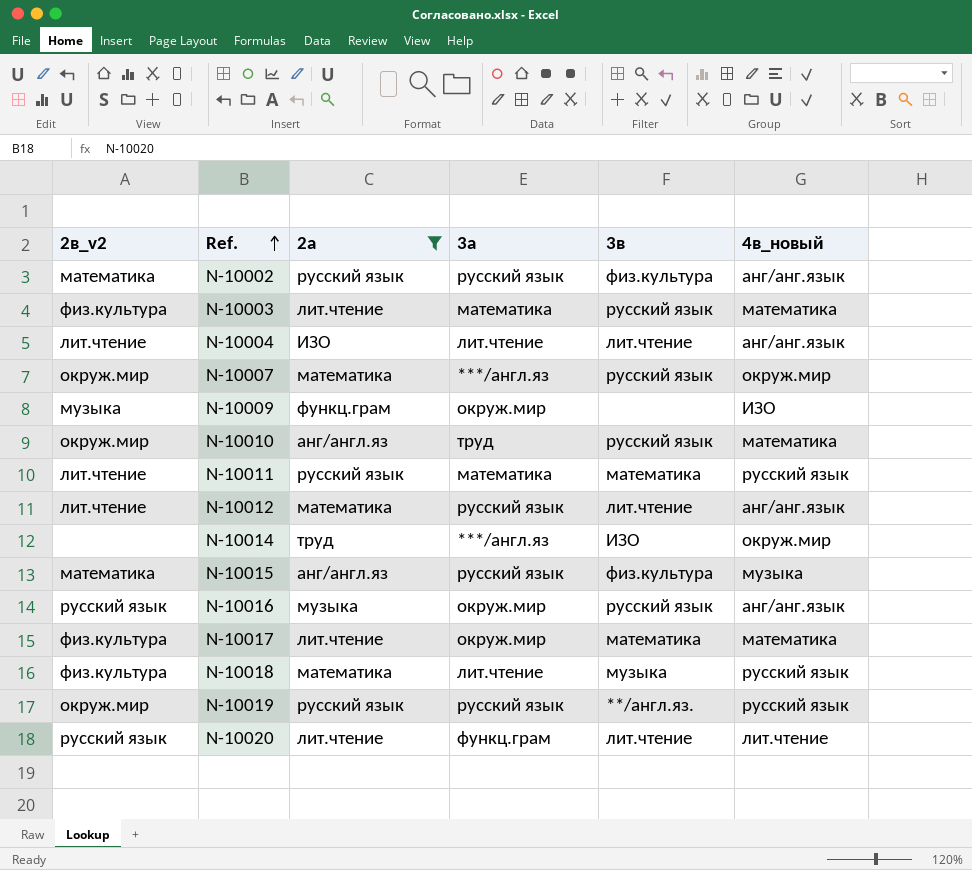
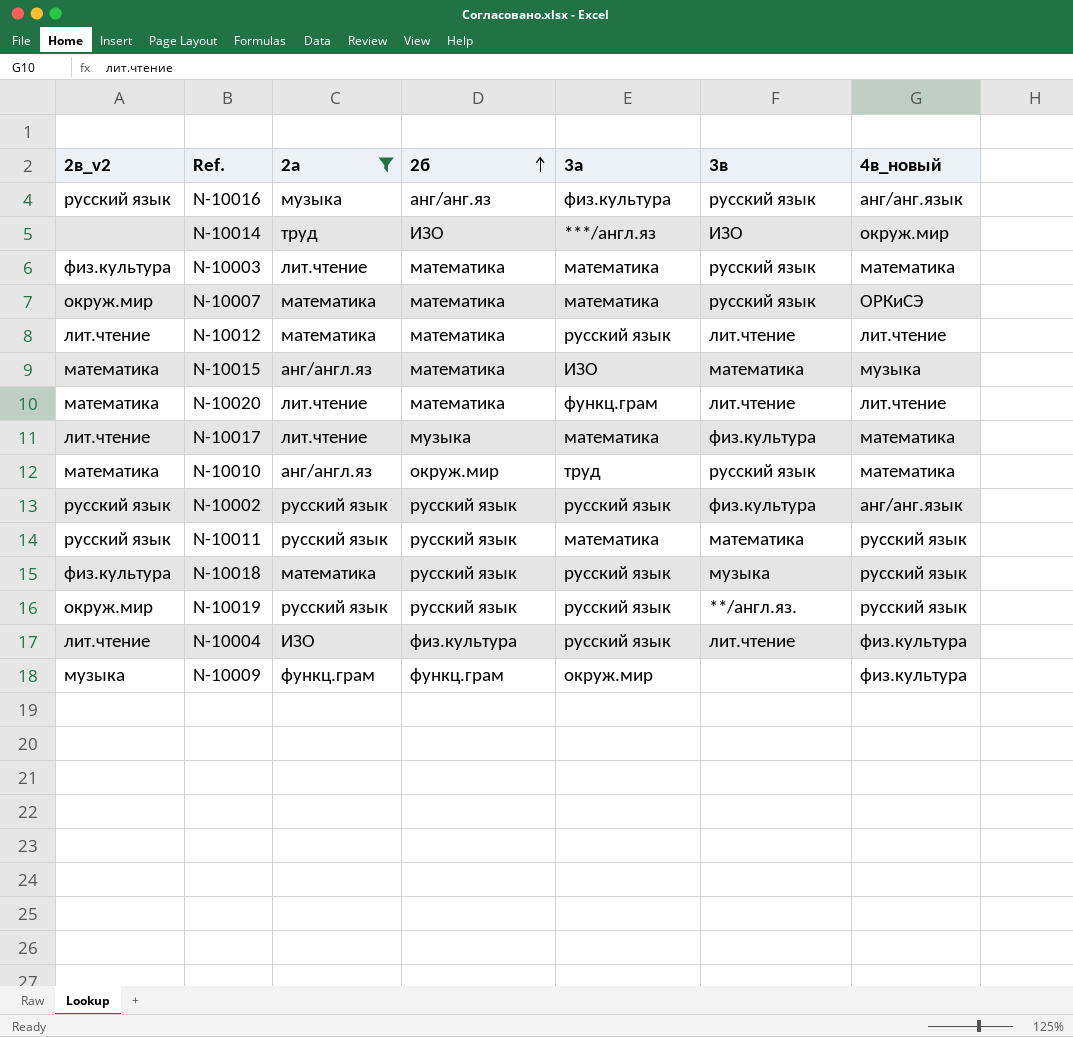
row order: Ref. ascending -> 2б ascending
column 2б | position: none -> 4
N-10016 | 3а: окруж.мир -> физ.культура
N-10007 | 3а: ***/англ.яз -> математика
N-10007 | 4в_новый: окруж.мир -> ОРКиСЭ
N-10012 | 4в_новый: анг/анг.язык -> лит.чтение
N-10015 | 3а: русский язык -> ИЗО
N-10015 | 3в: физ.культура -> математика
N-10020 | 2в_v2: русский язык -> математика
N-10017 | 2в_v2: физ.культура -> лит.чтение
N-10017 | 3а: окруж.мир -> математика
N-10017 | 3в: математика -> физ.культура
N-10010 | 2в_v2: окруж.мир -> математика
N-10002 | 2в_v2: математика -> русский язык
N-10011 | 2в_v2: лит.чтение -> русский язык
N-10018 | 3а: лит.чтение -> русский язык
N-10004 | 3а: лит.чтение -> русский язык
N-10004 | 4в_новый: анг/анг.язык -> физ.культура
N-10009 | 4в_новый: ИЗО -> физ.культура

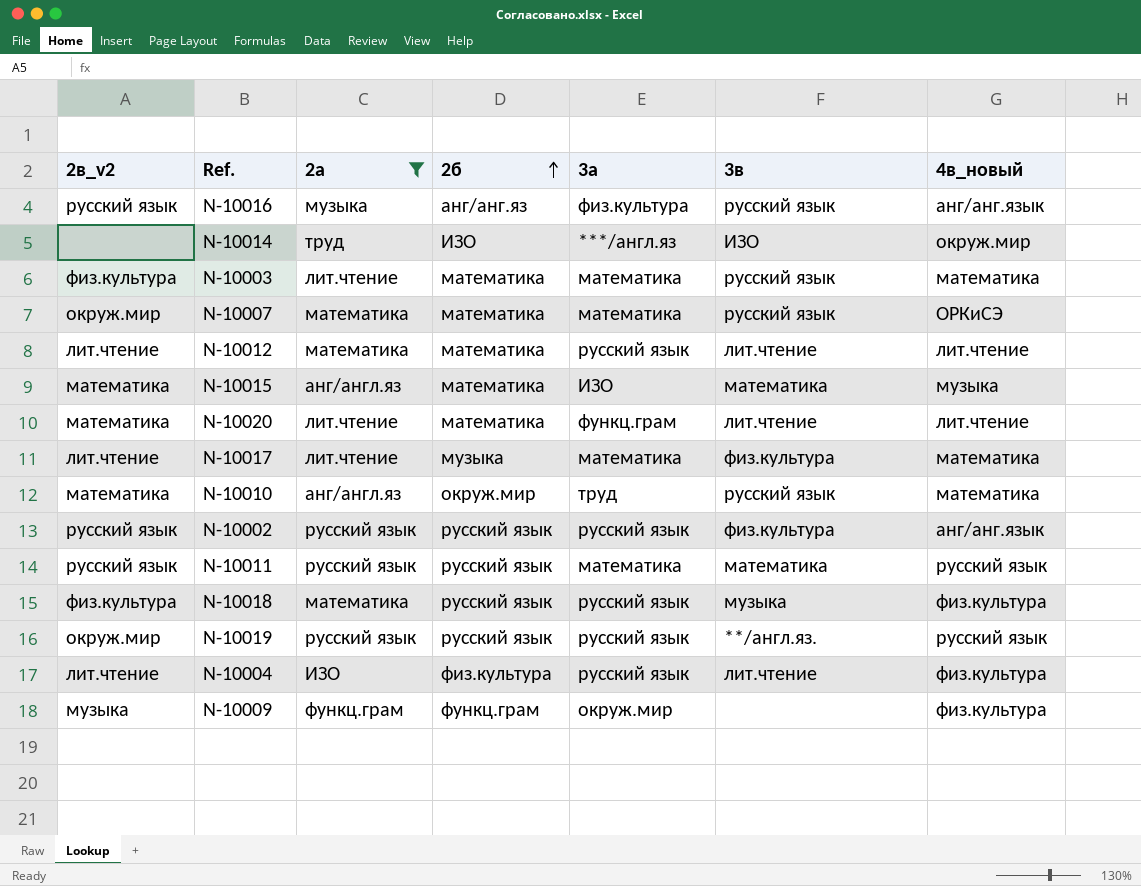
N-10018 | 4в_новый: русский язык -> физ.культура

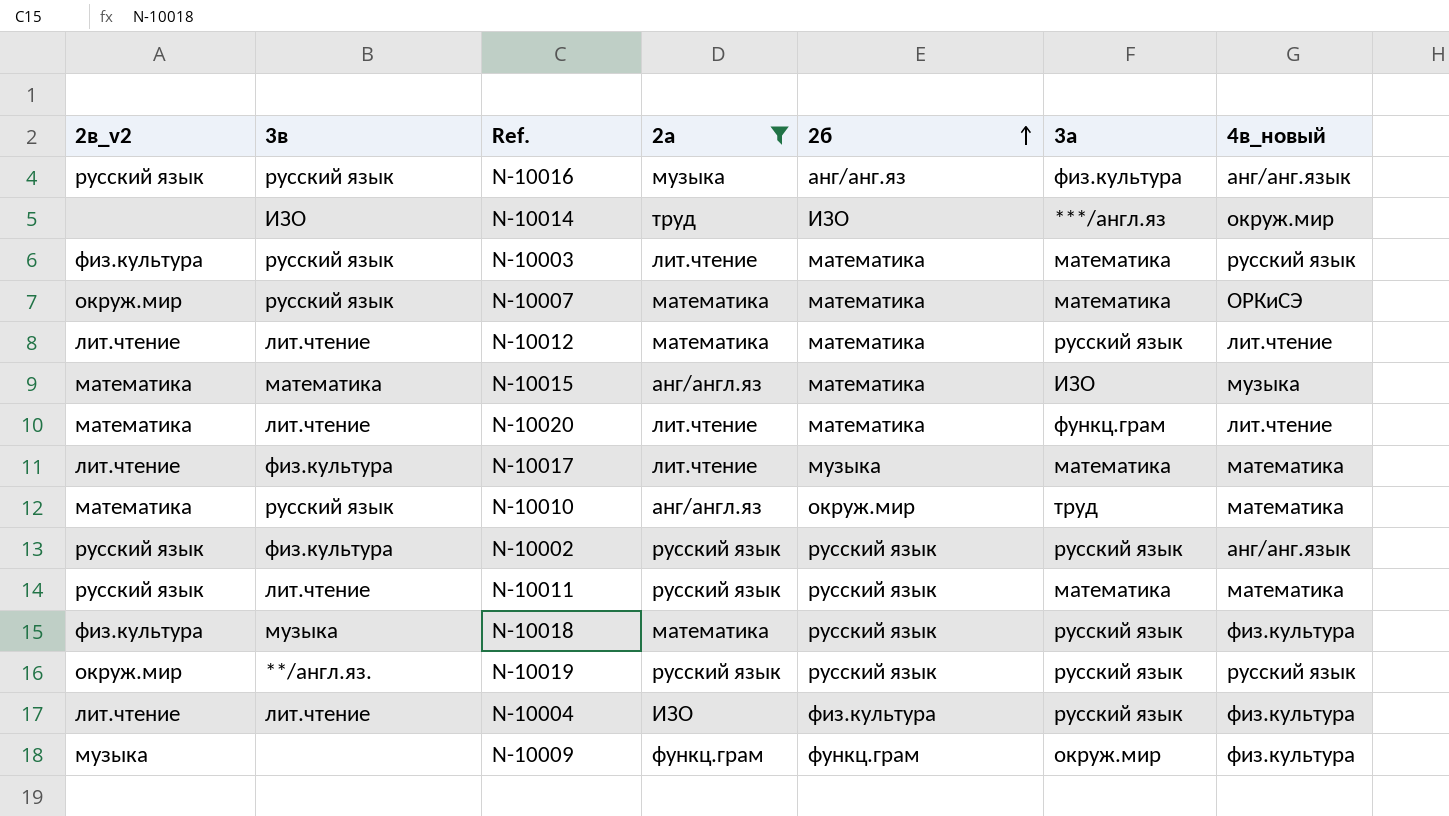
column 3в | position: 6 -> 2
N-10003 | 4в_новый: математика -> русский язык
N-10011 | 3в: математика -> лит.чтение
N-10011 | 4в_новый: русский язык -> математика

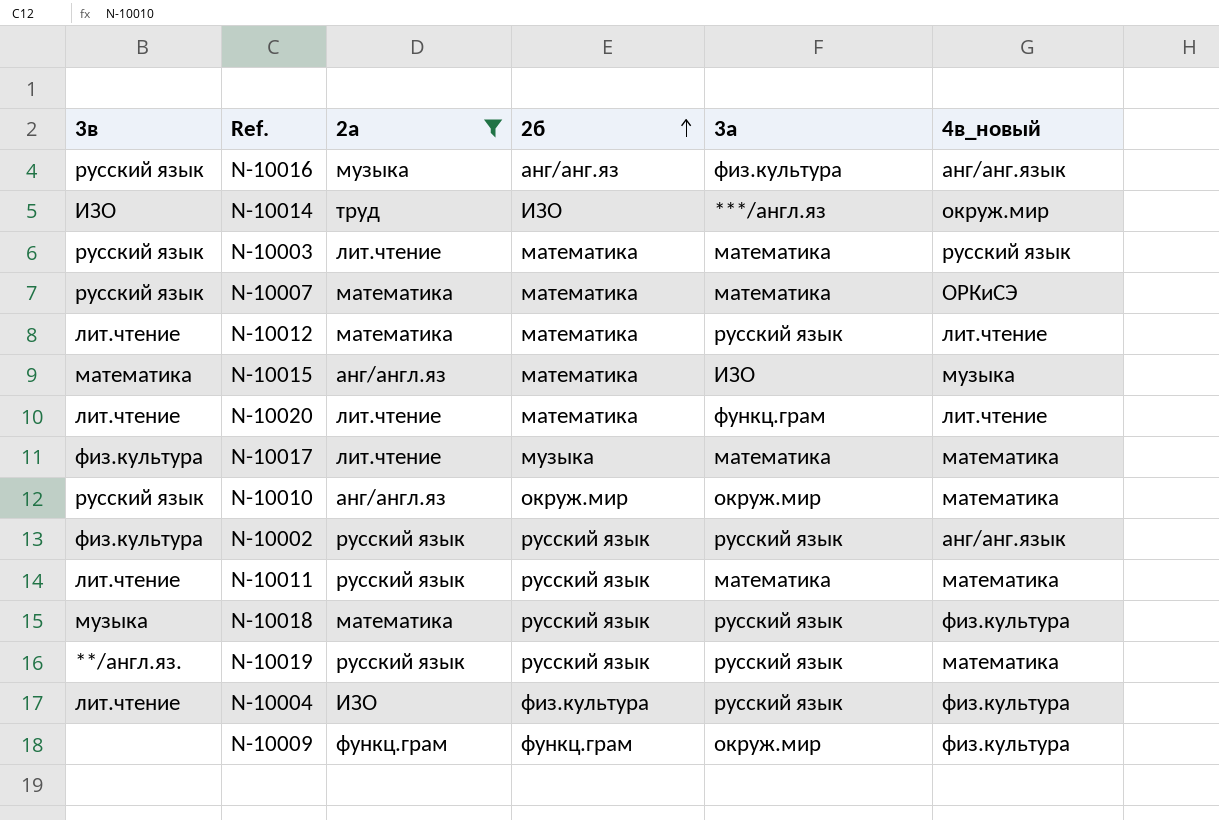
column 2в_v2 | position: 1 -> none
N-10010 | 3а: труд -> окруж.мир
N-10019 | 4в_новый: русский язык -> математика

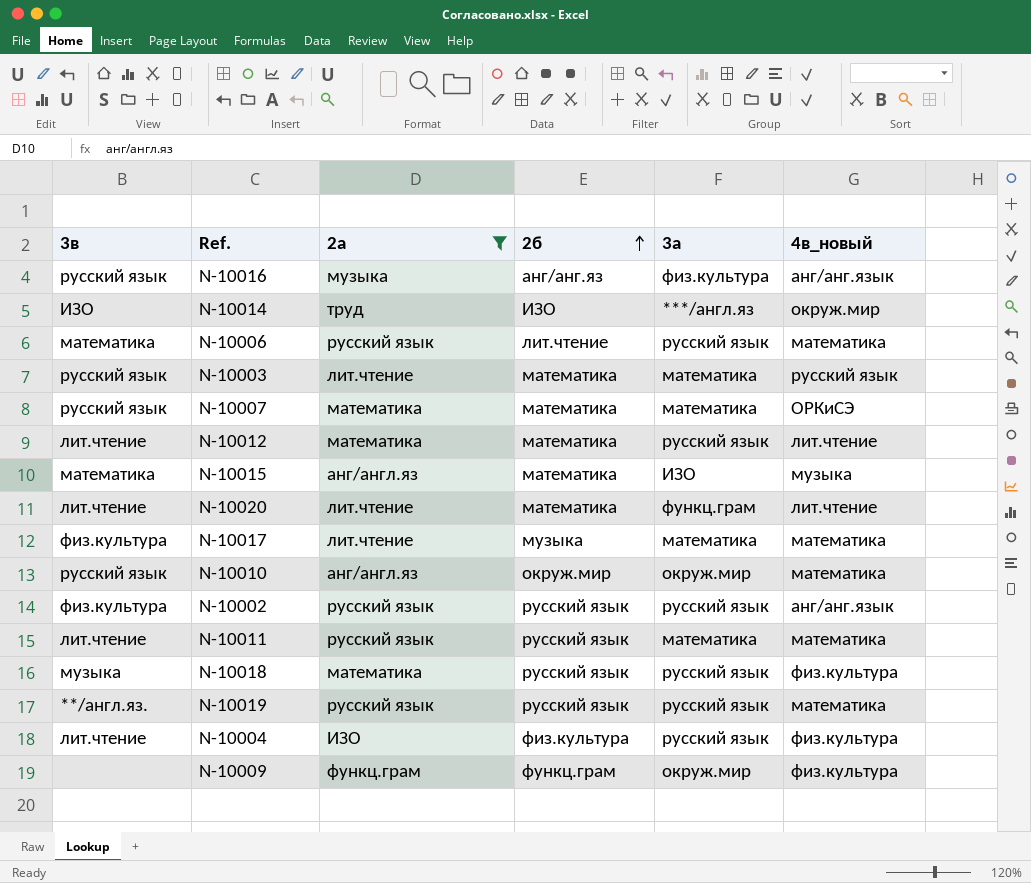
row N-10006: none -> математика | русский язык | лит.чтение | русский язык | математика

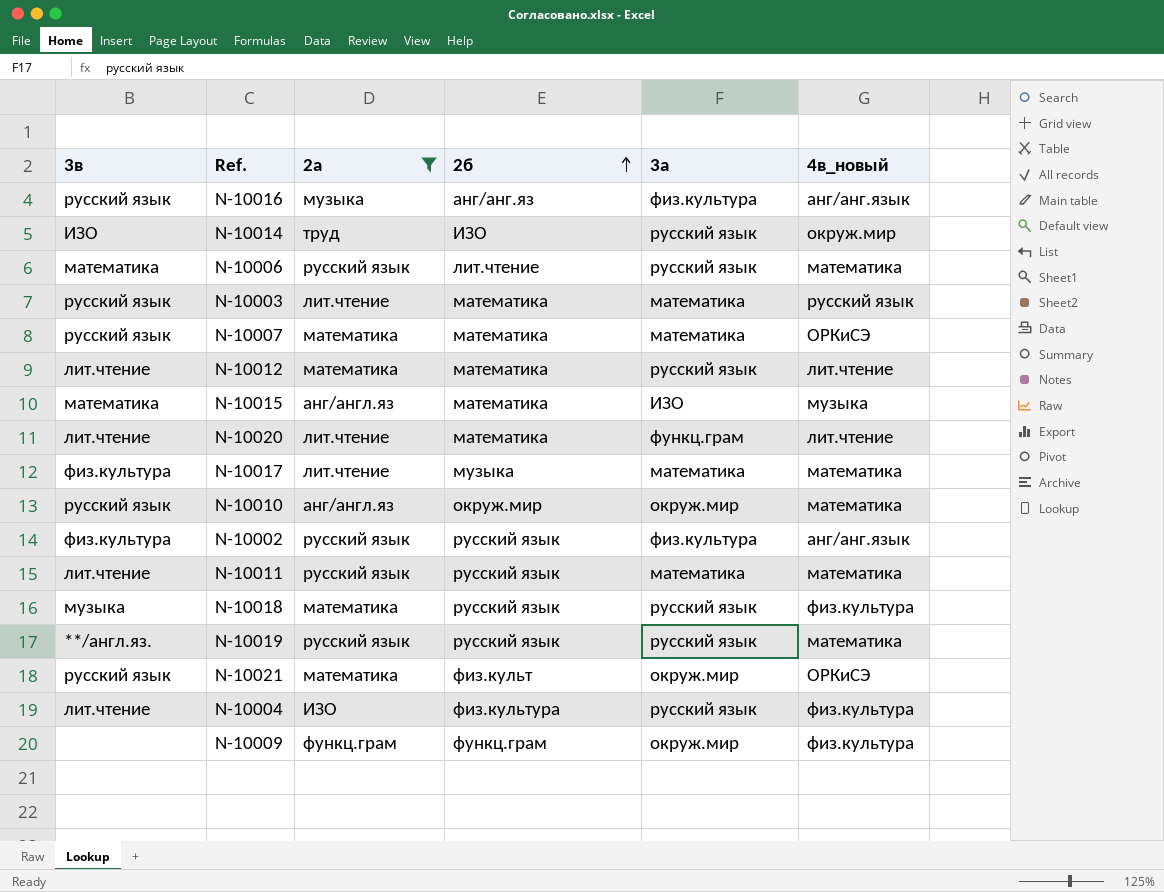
N-10014 | 3а: ***/англ.яз -> русский язык
N-10002 | 3а: русский язык -> физ.культура
row N-10021: none -> русский язык | математика | физ.культ | окруж.мир | ОРКиСЭ

